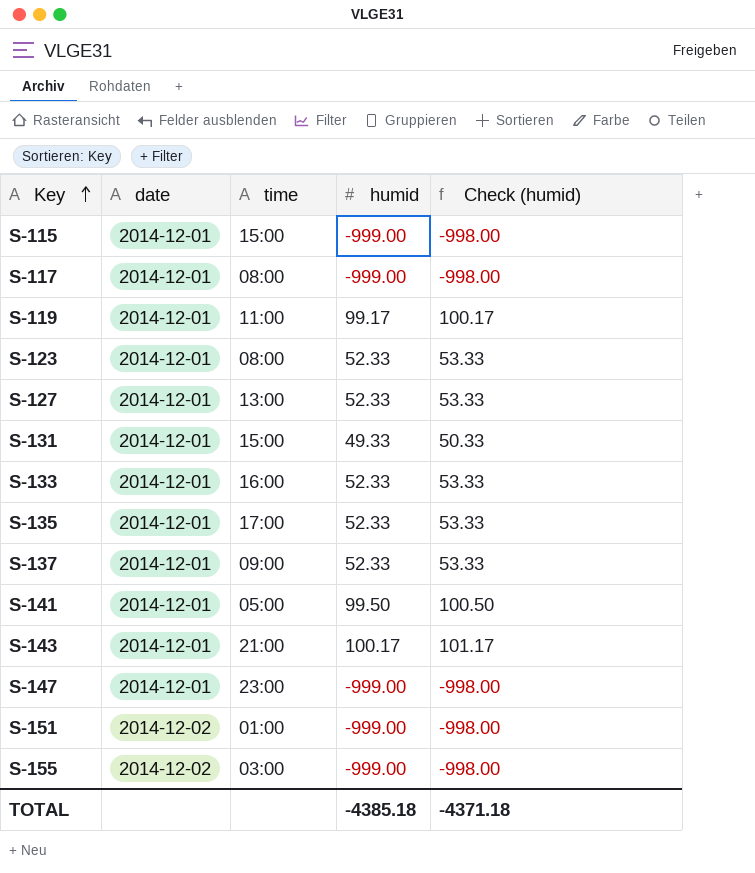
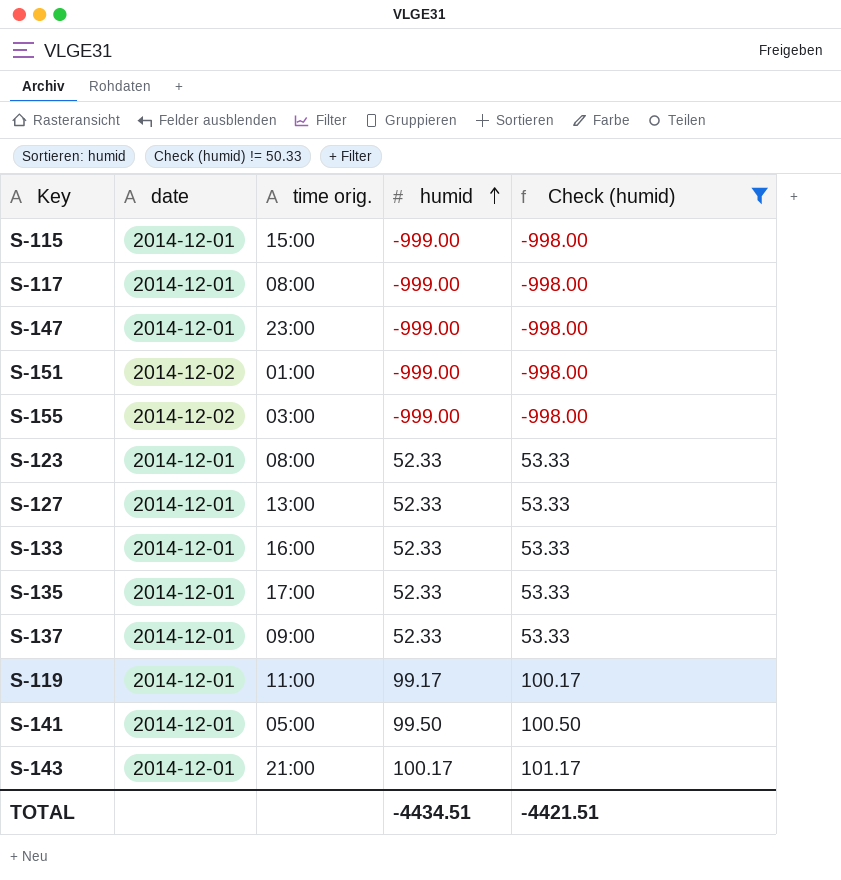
filter: none -> Check (humid) != 50.33
row order: Key ascending -> humid ascending
column name: time -> time orig.
TOTAL | humid: -4385.18 -> -4434.51
TOTAL | Check (humid): -4371.18 -> -4421.51

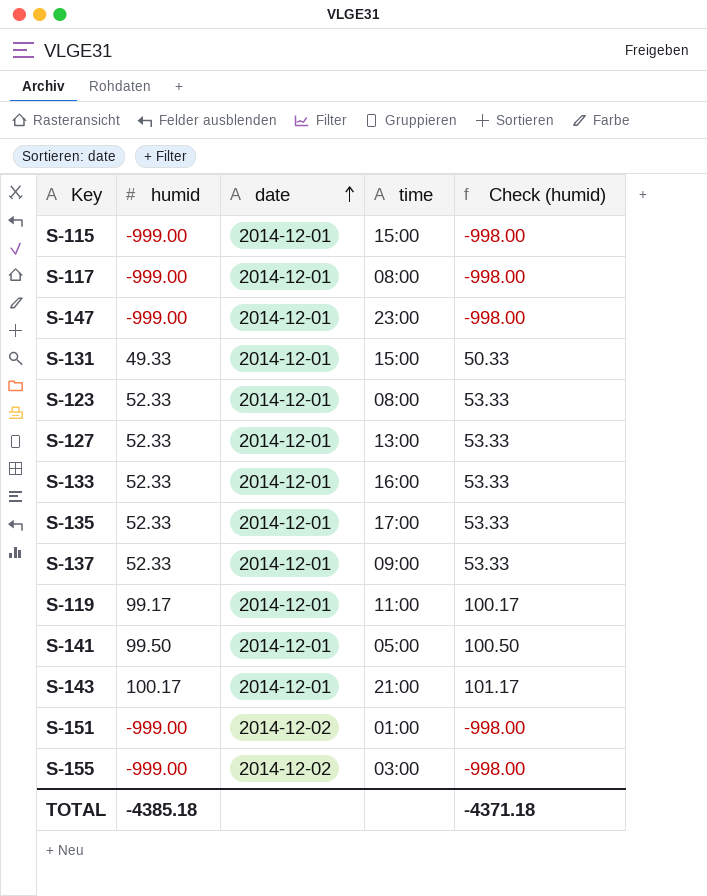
filter: Check (humid) != 50.33 -> none
row order: humid ascending -> date ascending
column humid | position: 4 -> 2
column name: time orig. -> time
TOTAL | humid: -4434.51 -> -4385.18
TOTAL | Check (humid): -4421.51 -> -4371.18

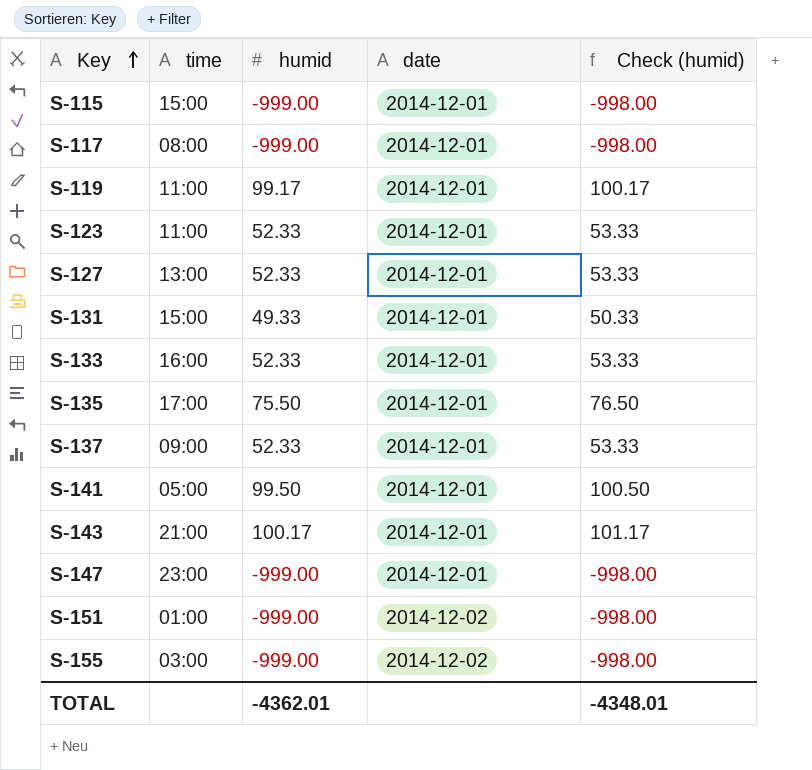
row order: date ascending -> Key ascending
column time | position: 4 -> 2
S-123 | time: 08:00 -> 11:00
S-135 | humid: 52.33 -> 75.50
S-135 | Check (humid): 53.33 -> 76.50
TOTAL | humid: -4385.18 -> -4362.01
TOTAL | Check (humid): -4371.18 -> -4348.01

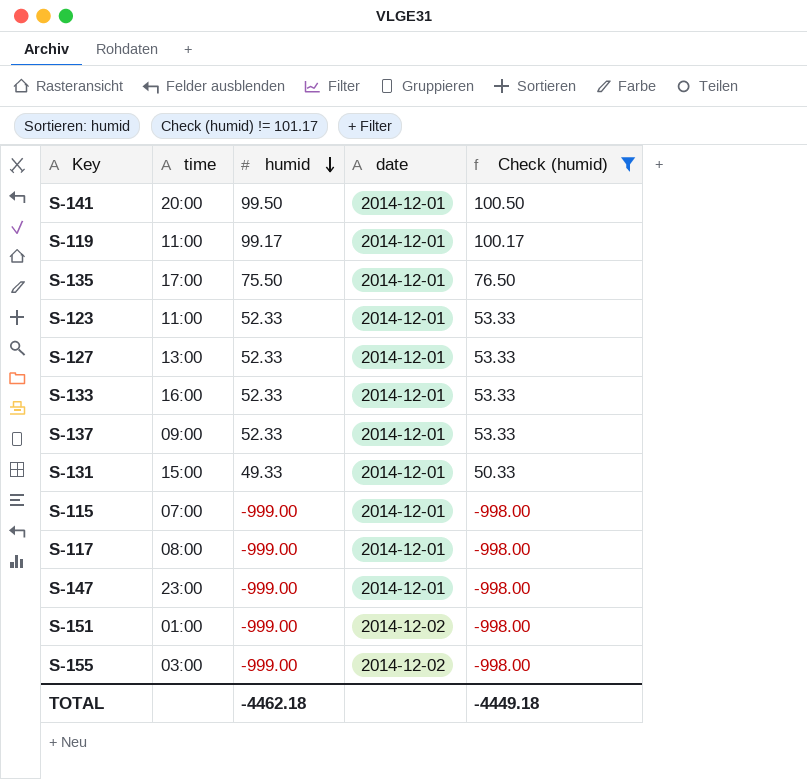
filter: none -> Check (humid) != 101.17
row order: Key ascending -> humid descending
S-141 | time: 05:00 -> 20:00
S-115 | time: 15:00 -> 07:00
TOTAL | humid: -4362.01 -> -4462.18
TOTAL | Check (humid): -4348.01 -> -4449.18

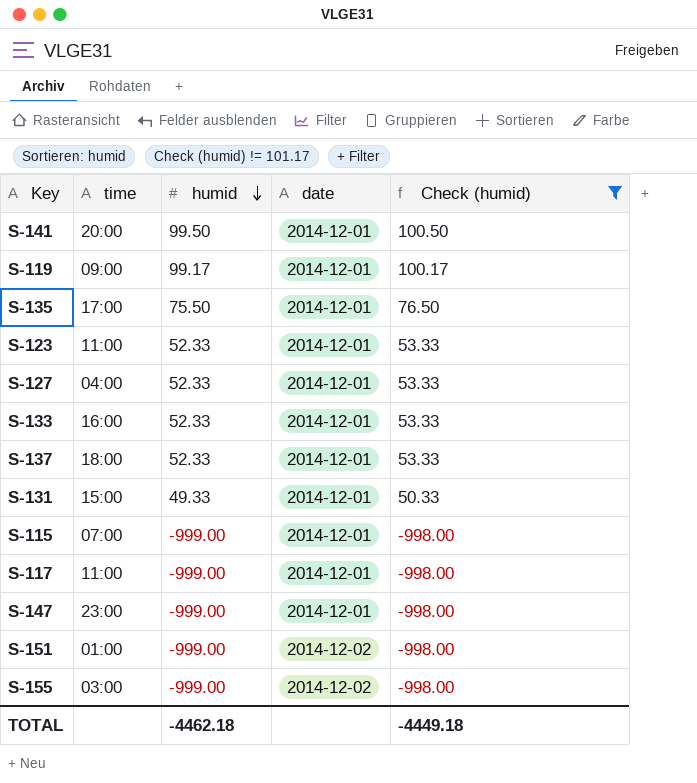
S-119 | time: 11:00 -> 09:00
S-127 | time: 13:00 -> 04:00
S-137 | time: 09:00 -> 18:00
S-117 | time: 08:00 -> 11:00

